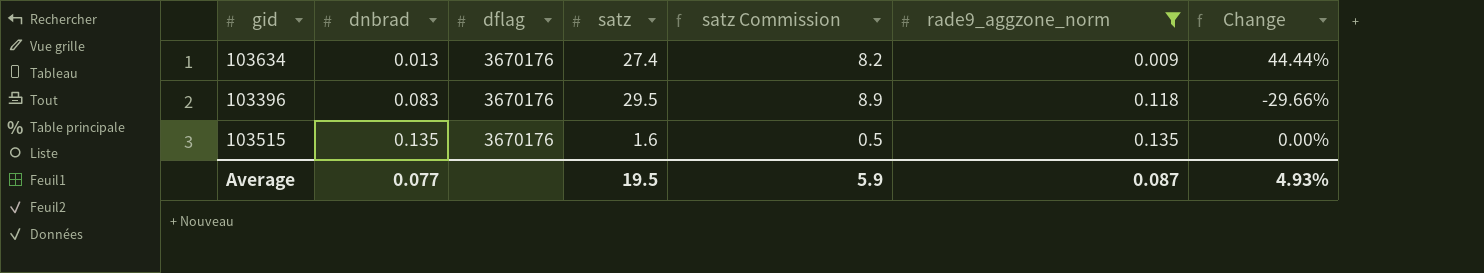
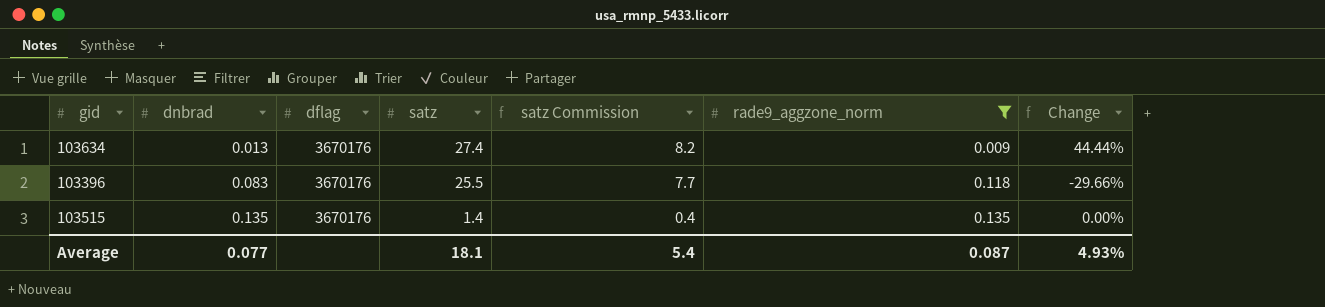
103396 | satz: 29.5 -> 25.5
103396 | satz Commission: 8.9 -> 7.7
103515 | satz: 1.6 -> 1.4
103515 | satz Commission: 0.5 -> 0.4
Average | satz: 19.5 -> 18.1
Average | satz Commission: 5.9 -> 5.4

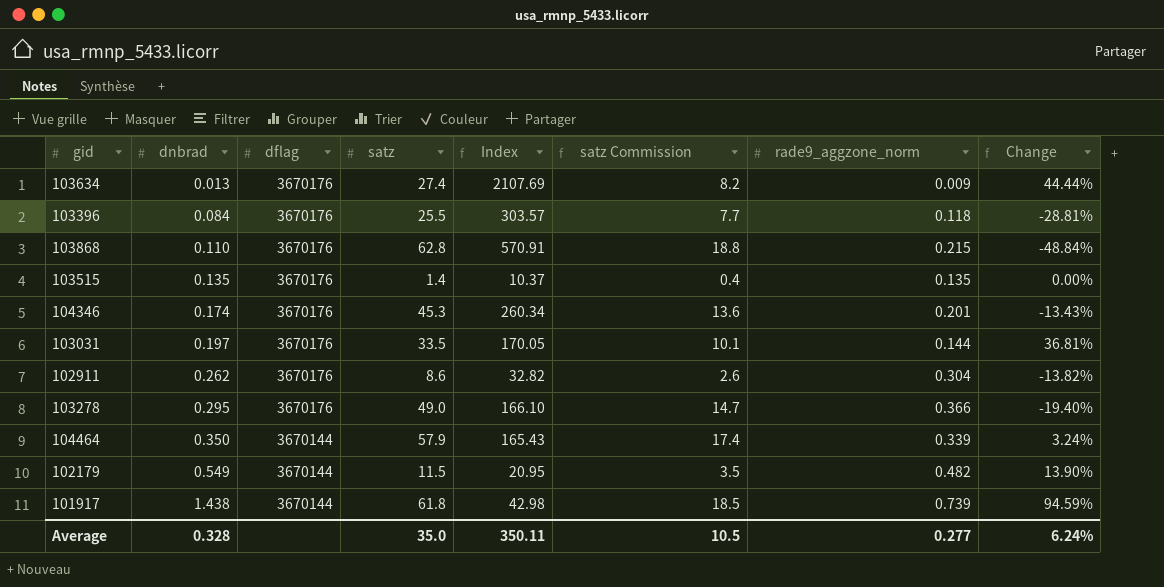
filter: rade9_aggzone_norm <= 0.135 -> none
column Index | formula: none -> [satz] / [dnbrad]
103396 | dnbrad: 0.083 -> 0.084
103396 | Change: -29.66% -> -28.81%
Average | dnbrad: 0.077 -> 0.328
Average | satz: 18.1 -> 35.0
Average | satz Commission: 5.4 -> 10.5
Average | rade9_aggzone_norm: 0.087 -> 0.277
Average | Change: 4.93% -> 6.24%

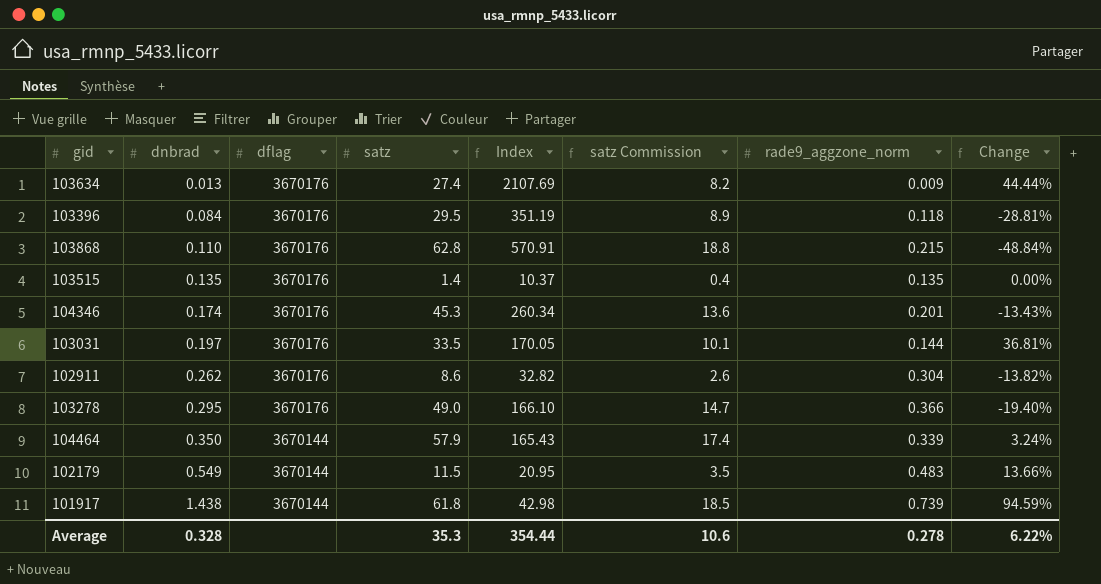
103396 | satz: 25.5 -> 29.5
103396 | Index: 303.57 -> 351.19
103396 | satz Commission: 7.7 -> 8.9
102179 | rade9_aggzone_norm: 0.482 -> 0.483
102179 | Change: 13.90% -> 13.66%
Average | satz: 35.0 -> 35.3
Average | Index: 350.11 -> 354.44
Average | satz Commission: 10.5 -> 10.6
Average | rade9_aggzone_norm: 0.277 -> 0.278
Average | Change: 6.24% -> 6.22%

